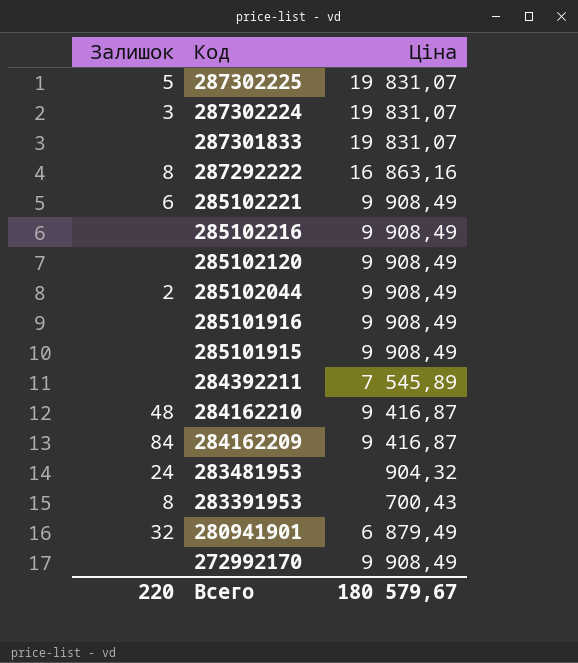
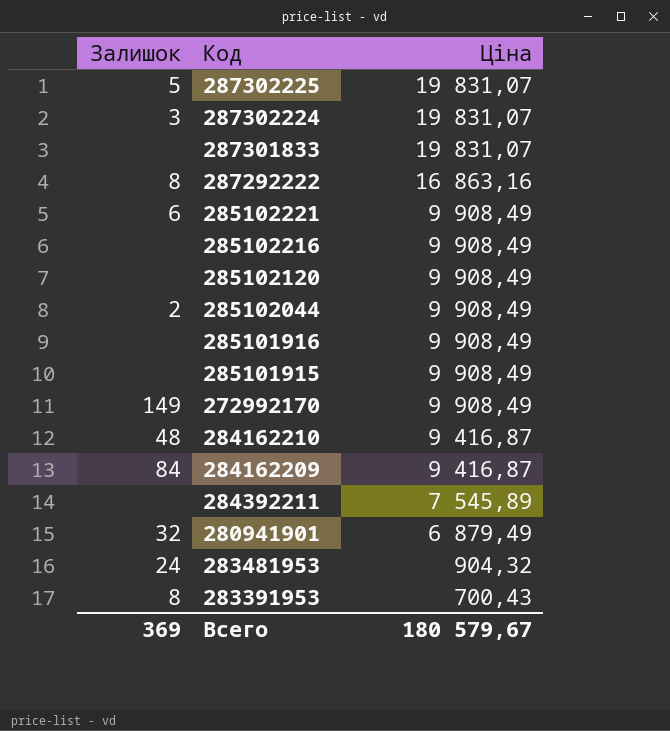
row order: Код descending -> Ціна descending
272992170 | Залишок: none -> 149
Всего | Залишок: 220 -> 369

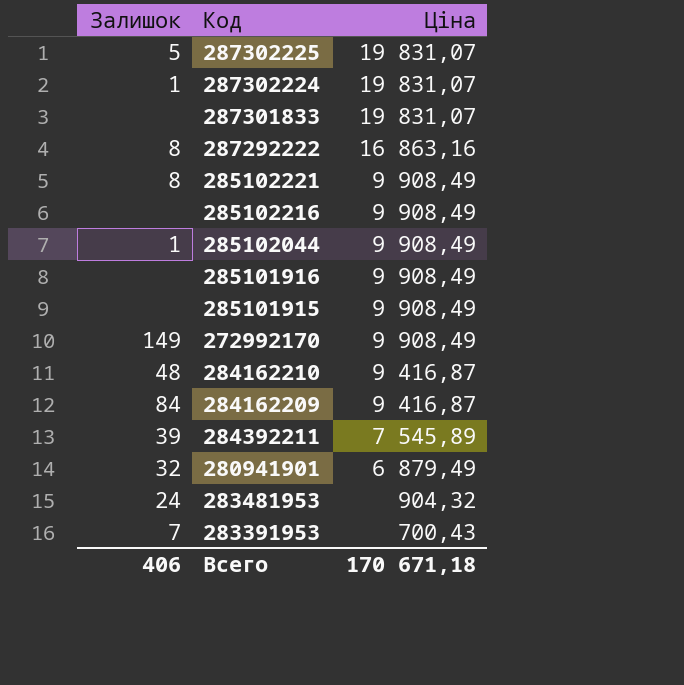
row 285102120: none | 9 908,49 -> none
287302224 | Залишок: 3 -> 1
285102221 | Залишок: 6 -> 8
285102044 | Залишок: 2 -> 1
284392211 | Залишок: none -> 39
283391953 | Залишок: 8 -> 7
Всего | Залишок: 369 -> 406
Всего | Ціна: 180 579,67 -> 170 671,18

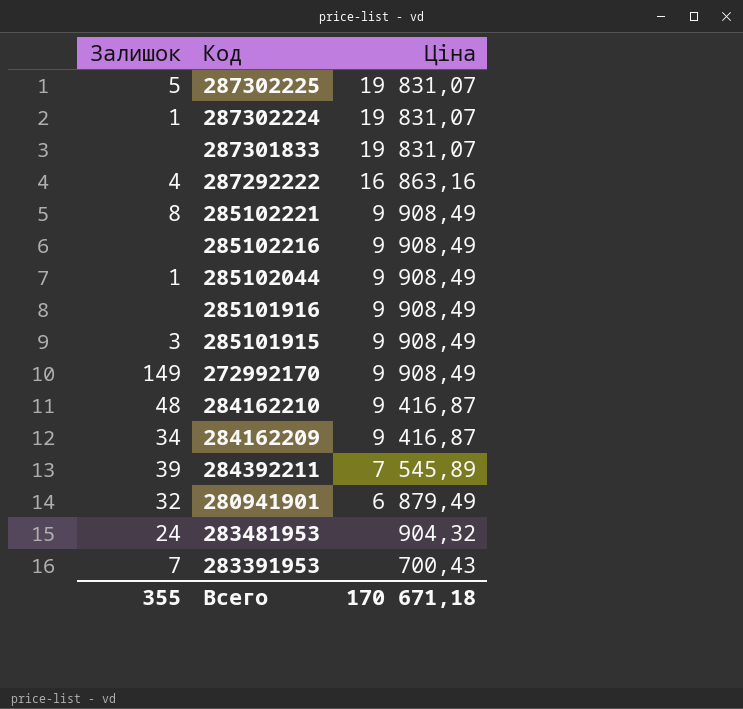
287292222 | Залишок: 8 -> 4
285101915 | Залишок: none -> 3
284162209 | Залишок: 84 -> 34
Всего | Залишок: 406 -> 355

